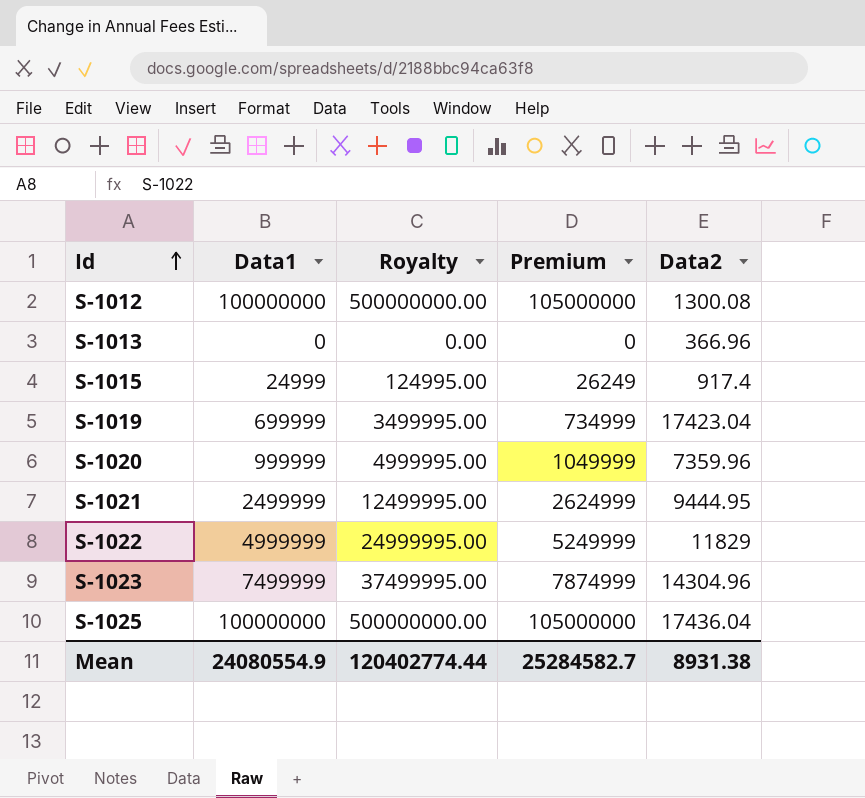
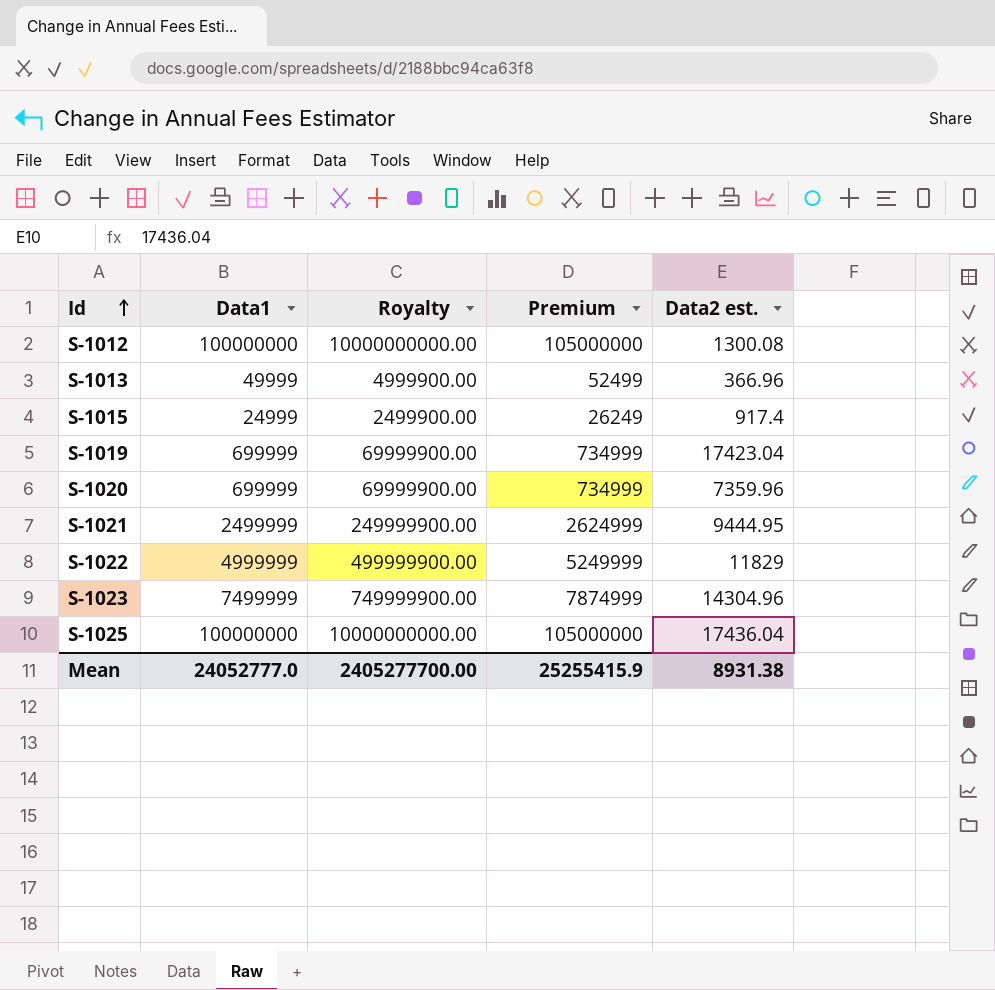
column Royalty | formula: [Data1] * 5 -> [Data1] * 100
column name: Data2 -> Data2 est.
S-1013 | Data1: 0 -> 49999
S-1013 | Premium: 0 -> 52499
S-1020 | Data1: 999999 -> 699999
S-1020 | Premium: 1049999 -> 734999
Mean | Data1: 24080554.9 -> 24052777.0
Mean | Royalty: 120402774.44 -> 2405277700.00
Mean | Premium: 25284582.7 -> 25255415.9

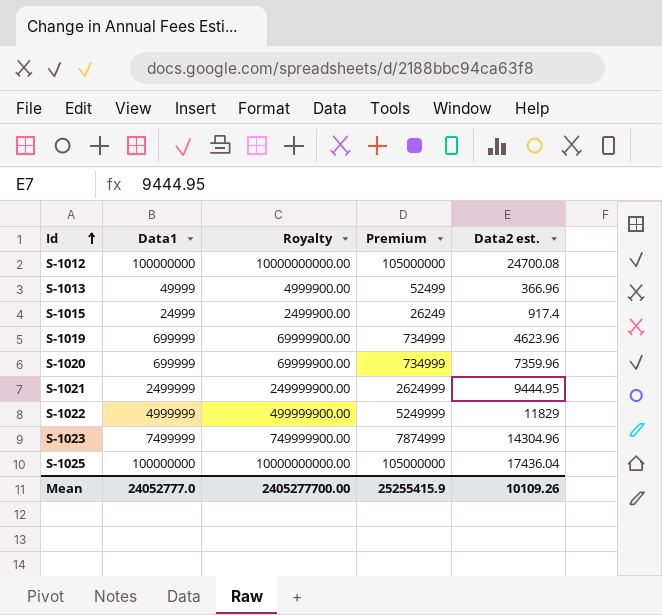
S-1012 | Data2 est.: 1300.08 -> 24700.08
S-1019 | Data2 est.: 17423.04 -> 4623.96
Mean | Data2 est.: 8931.38 -> 10109.26

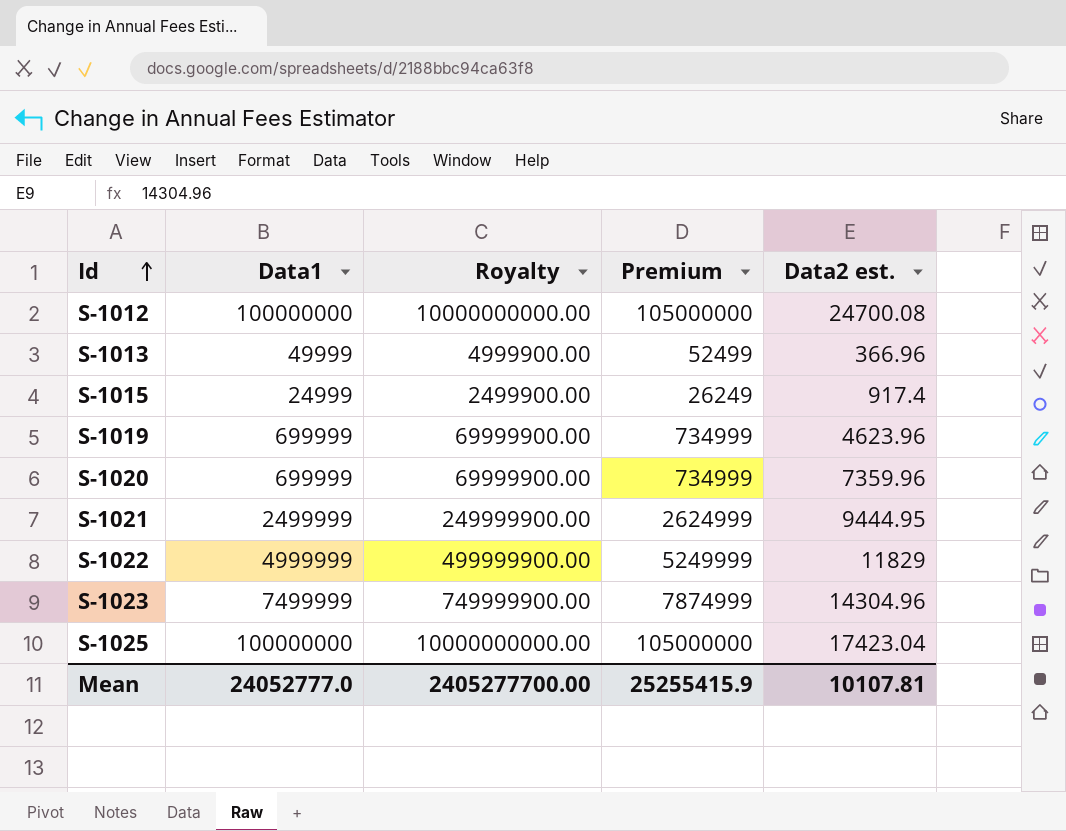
S-1025 | Data2 est.: 17436.04 -> 17423.04
Mean | Data2 est.: 10109.26 -> 10107.81

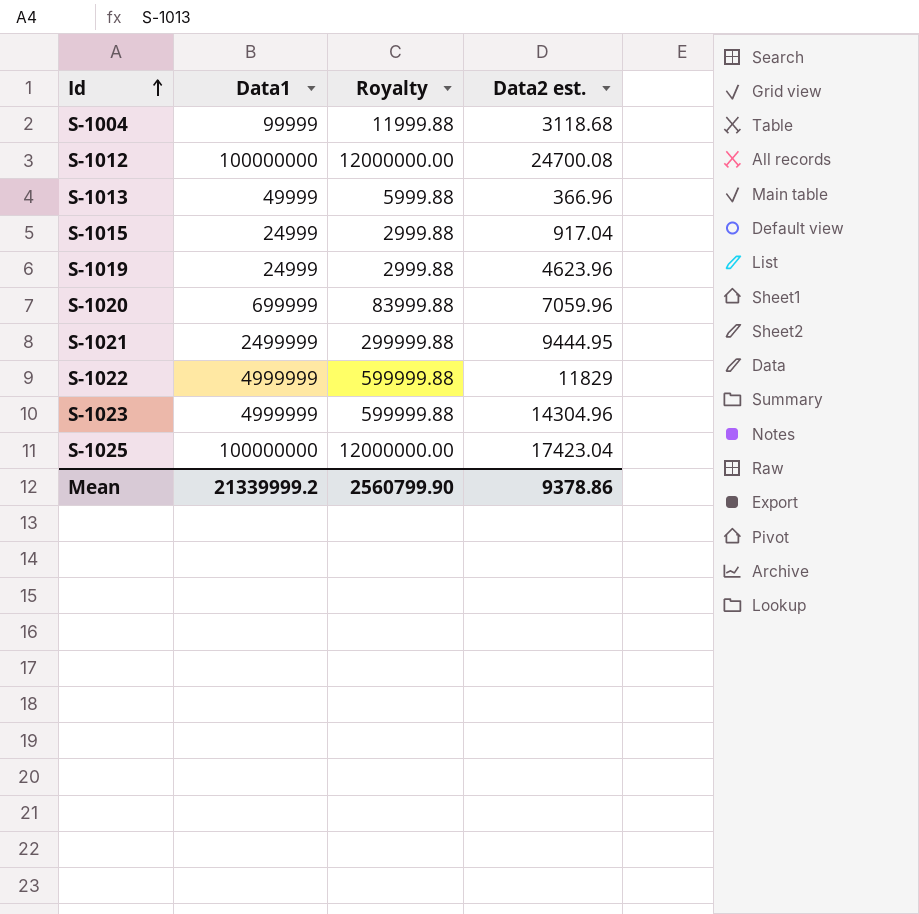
column Premium | formula: [Data1] * 1.05 -> none
column Royalty | formula: [Data1] * 100 -> [Data1] * 0.12
row S-1004: none -> 99999 | 11999.88 | 3118.68
S-1015 | Data2 est.: 917.4 -> 917.04
S-1019 | Data1: 699999 -> 24999
S-1020 | Data2 est.: 7359.96 -> 7059.96
S-1023 | Data1: 7499999 -> 4999999
Mean | Data1: 24052777.0 -> 21339999.2
Mean | Royalty: 2405277700.00 -> 2560799.90
Mean | Data2 est.: 10107.81 -> 9378.86

